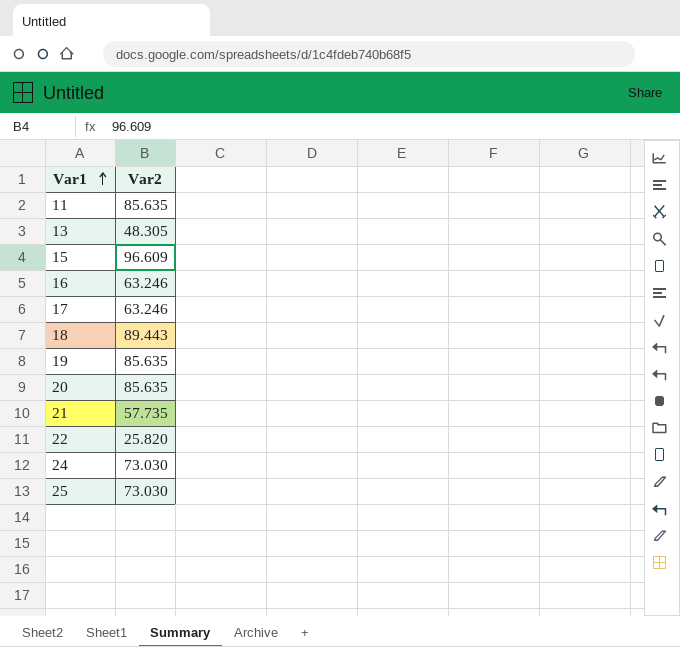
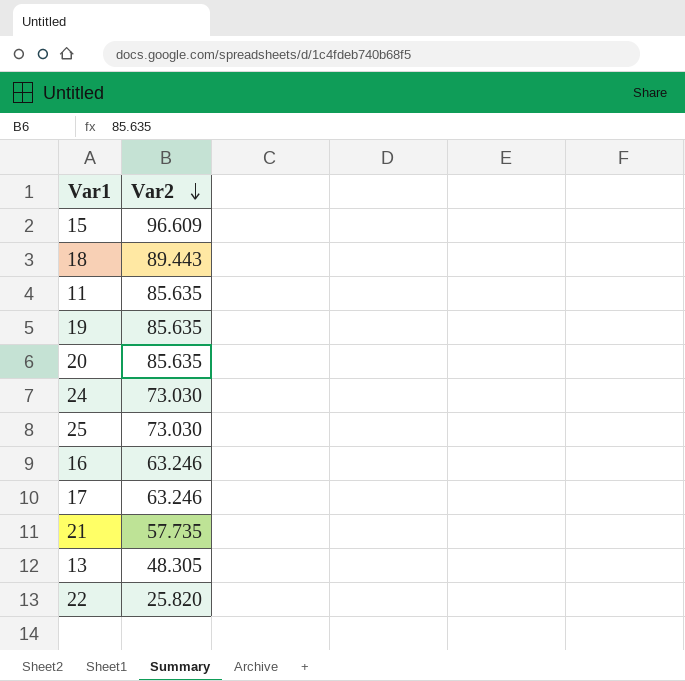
row order: Var1 ascending -> Var2 descending

